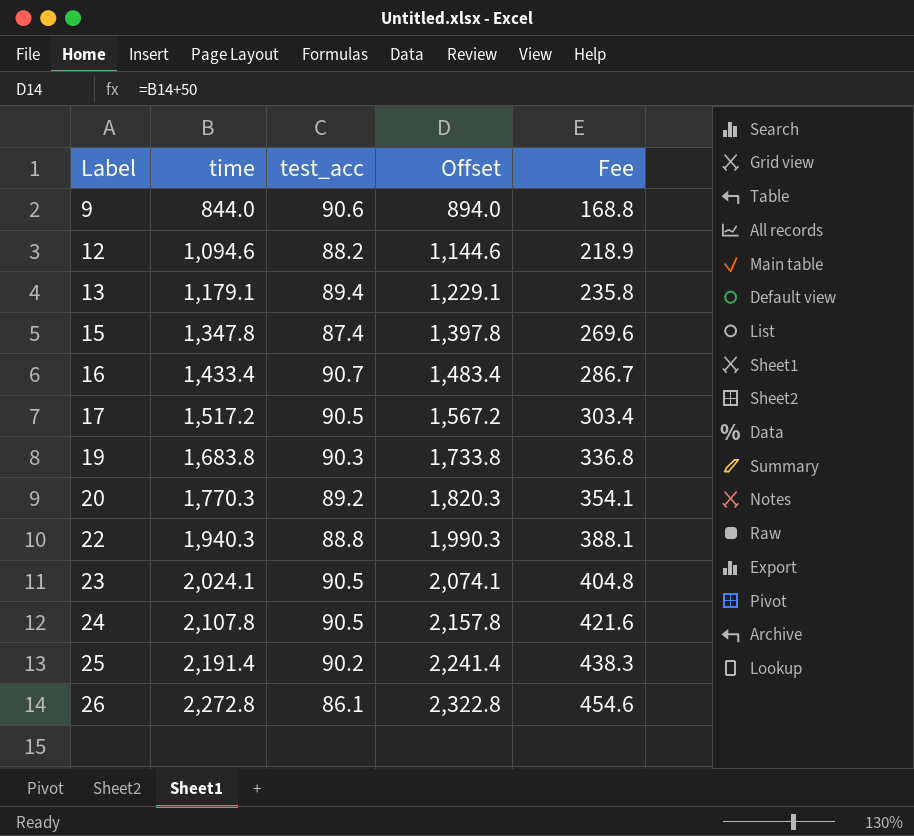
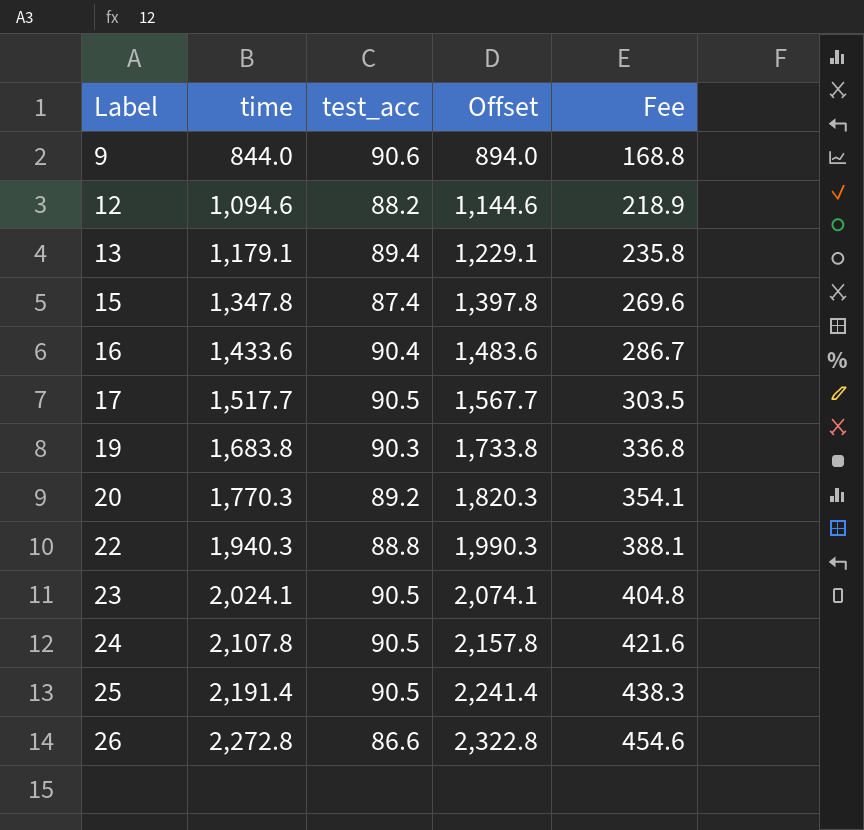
16 | time: 1,433.4 -> 1,433.6
16 | test_acc: 90.7 -> 90.4
16 | Offset: 1,483.4 -> 1,483.6
17 | time: 1,517.2 -> 1,517.7
17 | Offset: 1,567.2 -> 1,567.7
17 | Fee: 303.4 -> 303.5
25 | test_acc: 90.2 -> 90.5
26 | test_acc: 86.1 -> 86.6

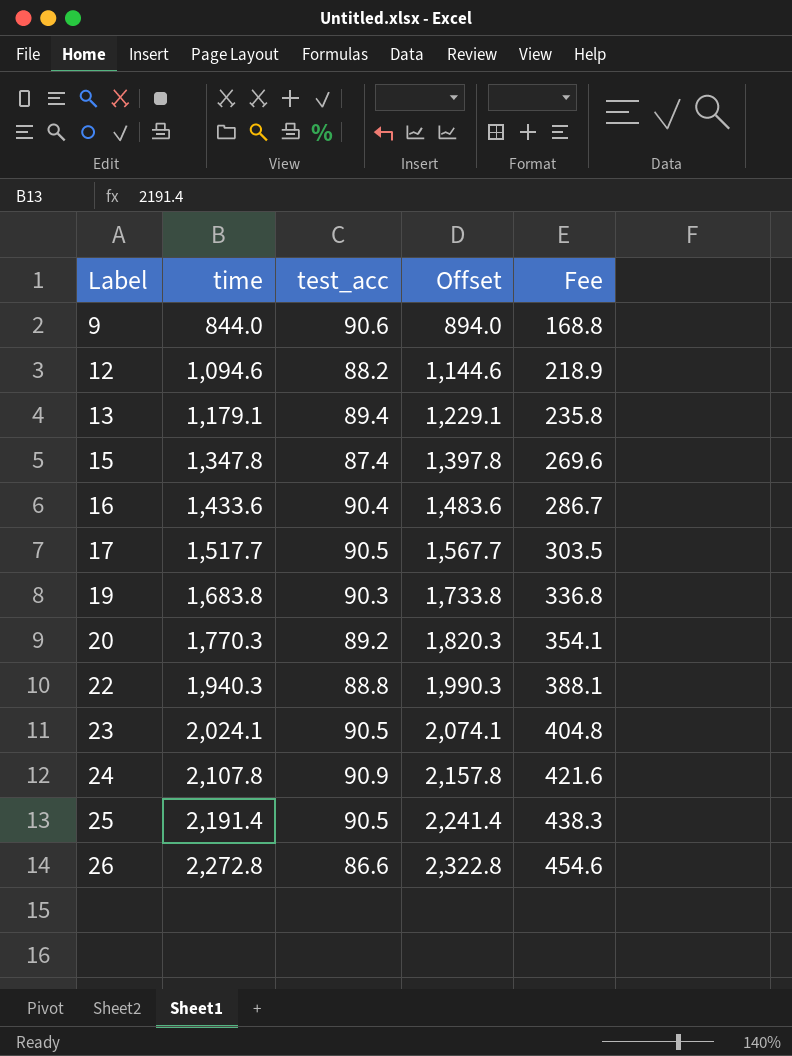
24 | test_acc: 90.5 -> 90.9

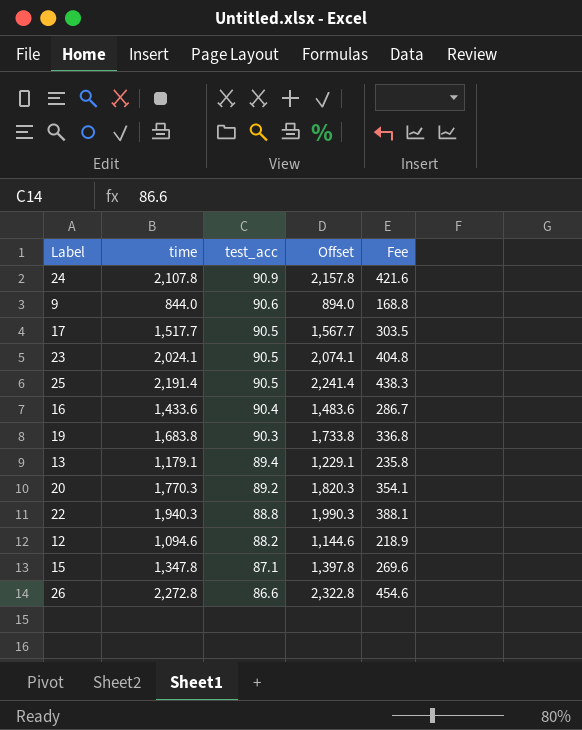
row order: Label ascending -> test_acc descending
15 | test_acc: 87.4 -> 87.1

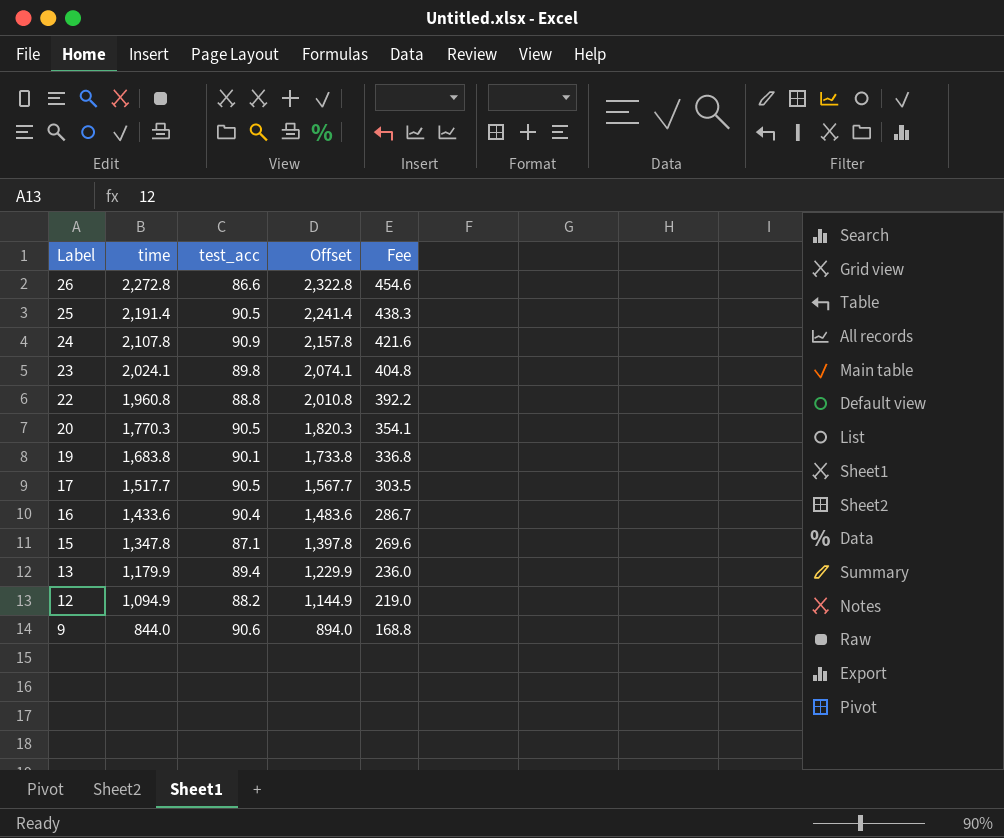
row order: test_acc descending -> Label descending
23 | test_acc: 90.5 -> 89.8
22 | time: 1,940.3 -> 1,960.8
22 | Offset: 1,990.3 -> 2,010.8
22 | Fee: 388.1 -> 392.2
20 | test_acc: 89.2 -> 90.5
19 | test_acc: 90.3 -> 90.1
13 | time: 1,179.1 -> 1,179.9
13 | Offset: 1,229.1 -> 1,229.9
13 | Fee: 235.8 -> 236.0
12 | time: 1,094.6 -> 1,094.9
12 | Offset: 1,144.6 -> 1,144.9
12 | Fee: 218.9 -> 219.0

